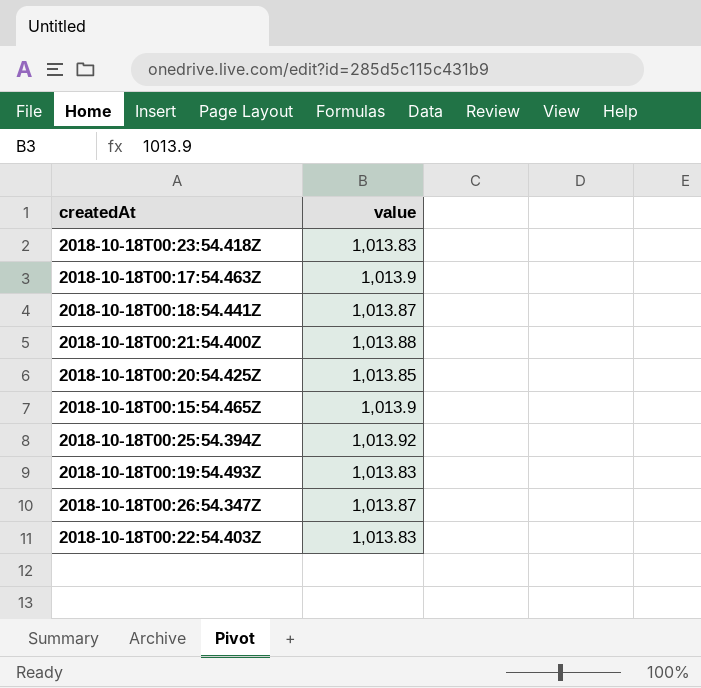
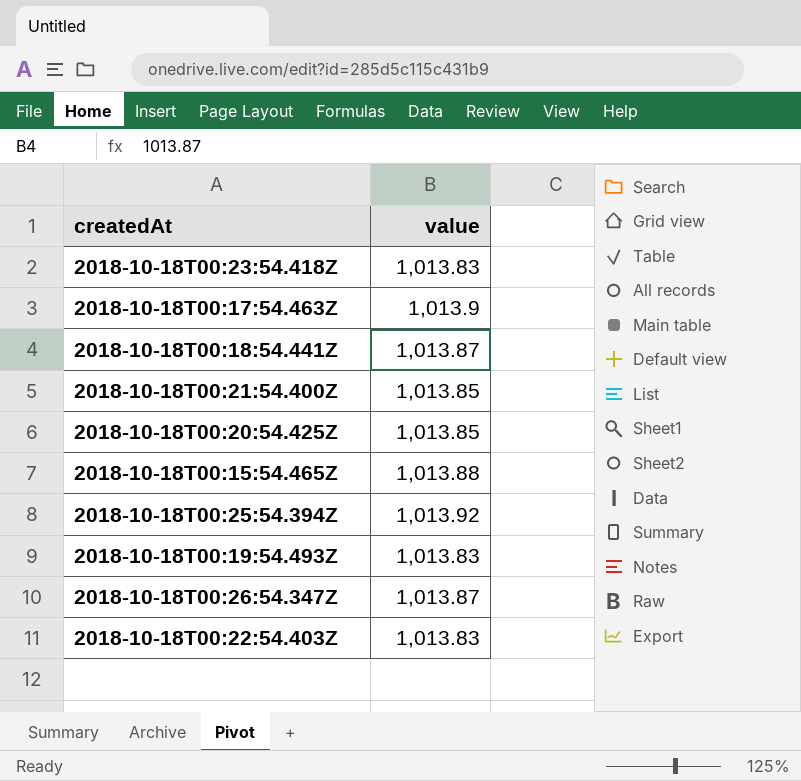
2018-10-18T00:21:54.400Z | value: 1,013.88 -> 1,013.85
2018-10-18T00:15:54.465Z | value: 1,013.9 -> 1,013.88

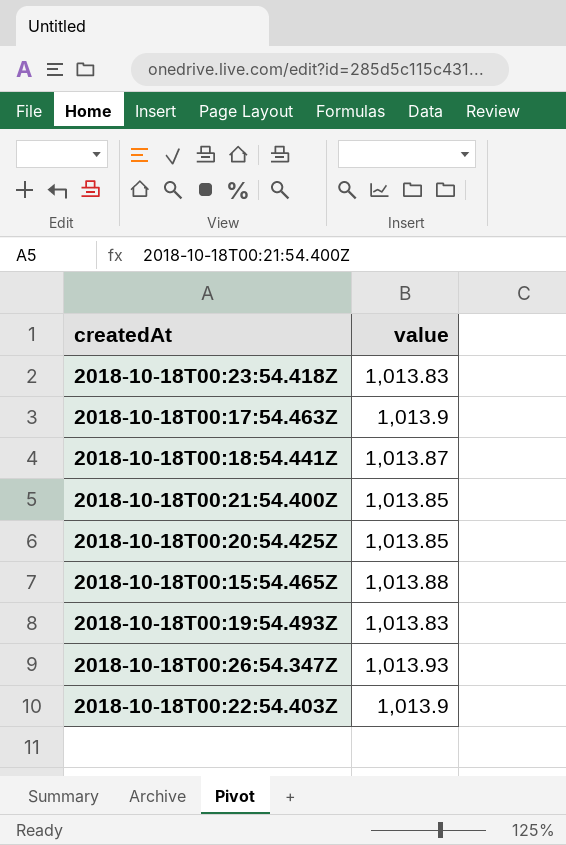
row 2018-10-18T00:25:54.394Z: 1,013.92 -> none
2018-10-18T00:26:54.347Z | value: 1,013.87 -> 1,013.93
2018-10-18T00:22:54.403Z | value: 1,013.83 -> 1,013.9

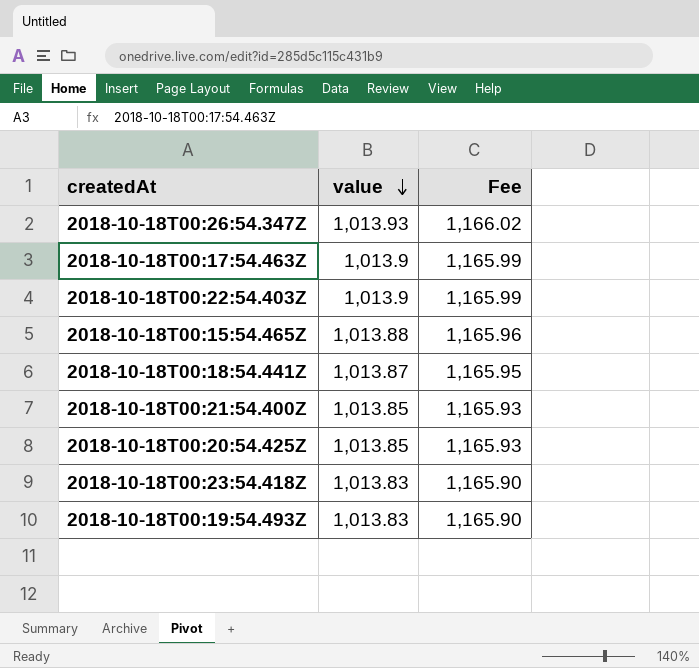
row order: none -> value descending
column Fee | formula: none -> [value] * 1.15

